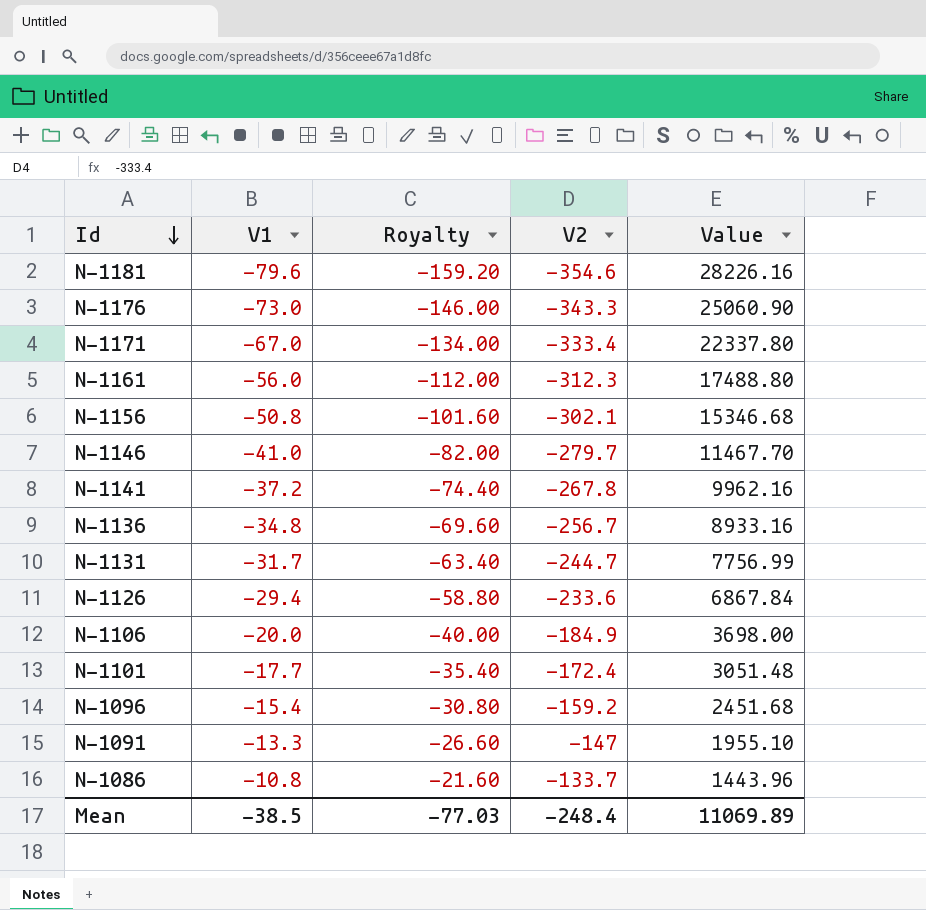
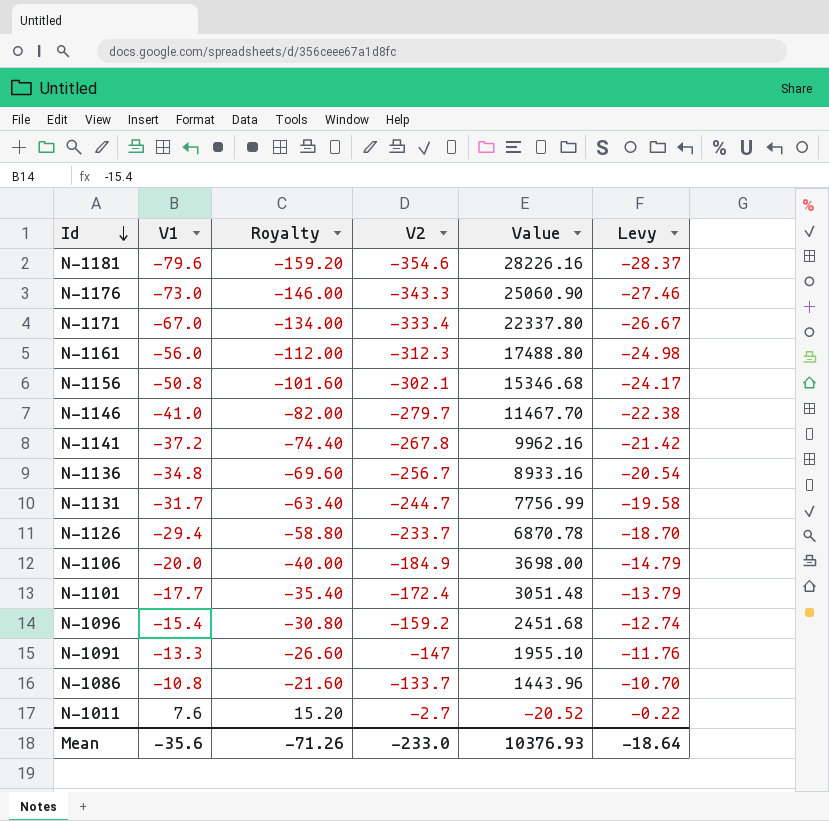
column Levy | formula: none -> [V2] * 0.08
N-1126 | V2: -233.6 -> -233.7
N-1126 | Value: 6867.84 -> 6870.78
row N-1011: none -> 7.6 | 15.20 | -2.7 | -20.52 | -0.22
Mean | V1: -38.5 -> -35.6
Mean | Royalty: -77.03 -> -71.26
Mean | V2: -248.4 -> -233.0
Mean | Value: 11069.89 -> 10376.93

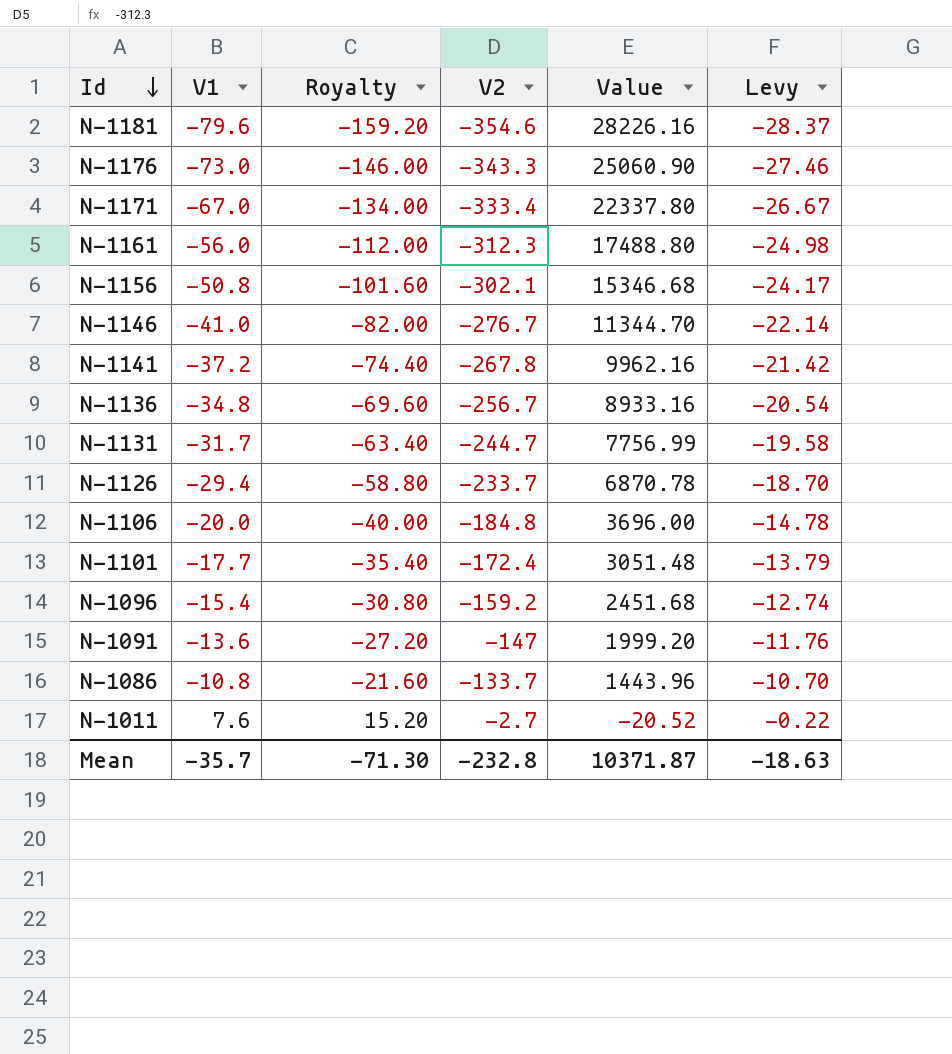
N-1146 | V2: -279.7 -> -276.7
N-1146 | Value: 11467.70 -> 11344.70
N-1146 | Levy: -22.38 -> -22.14
N-1106 | V2: -184.9 -> -184.8
N-1106 | Value: 3698.00 -> 3696.00
N-1106 | Levy: -14.79 -> -14.78
N-1091 | V1: -13.3 -> -13.6
N-1091 | Royalty: -26.60 -> -27.20
N-1091 | Value: 1955.10 -> 1999.20
Mean | V1: -35.6 -> -35.7
Mean | Royalty: -71.26 -> -71.30
Mean | V2: -233.0 -> -232.8
Mean | Value: 10376.93 -> 10371.87
Mean | Levy: -18.64 -> -18.63

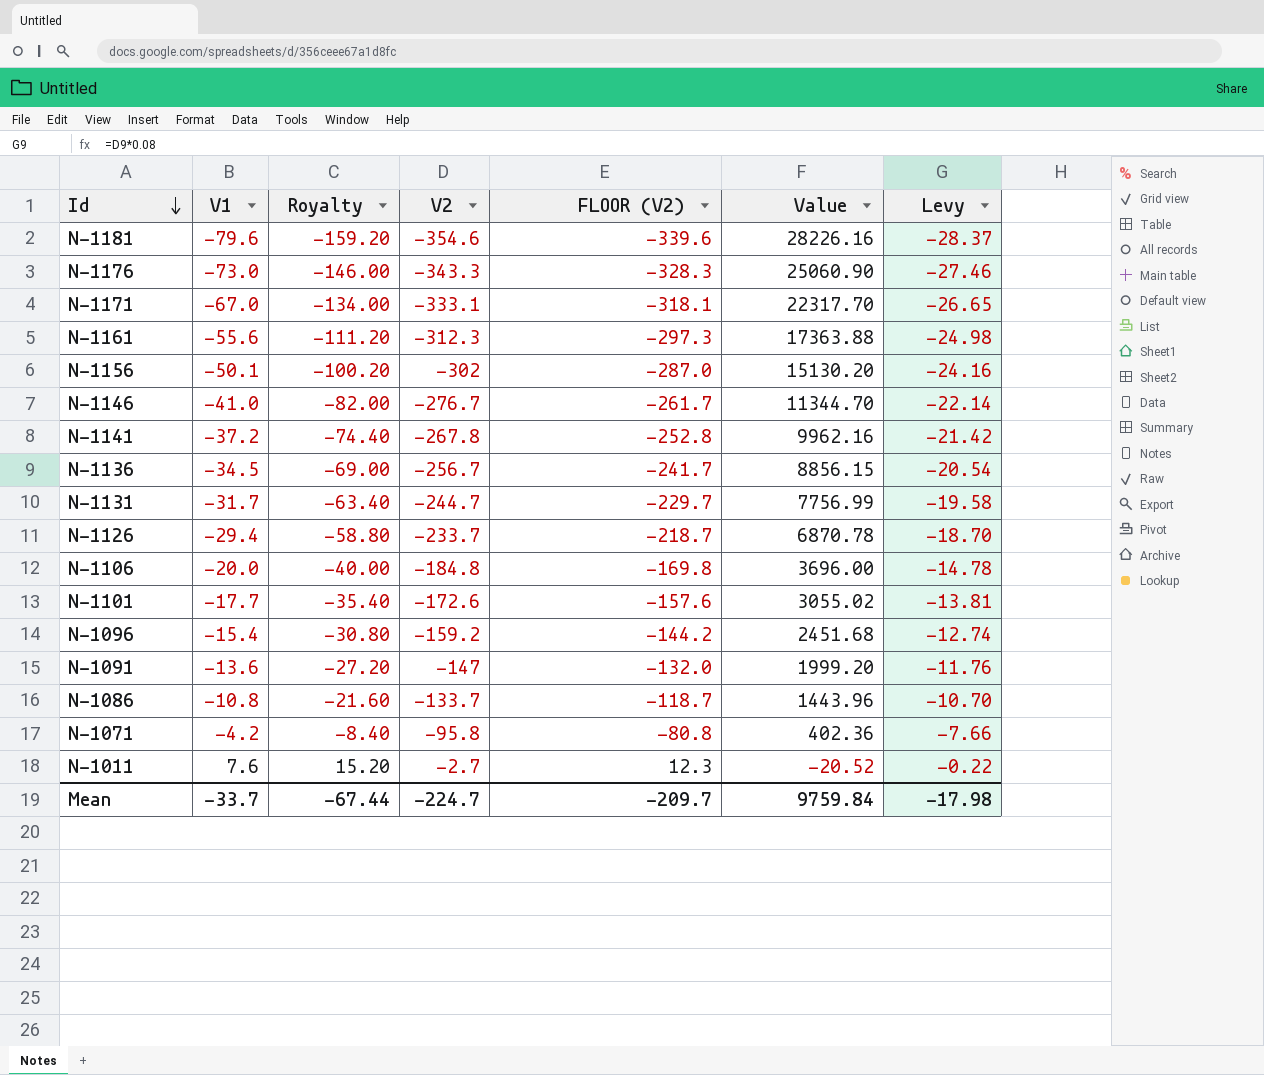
column FLOOR (V2) | formula: none -> [V2] + 15
N-1171 | V2: -333.4 -> -333.1
N-1171 | Value: 22337.80 -> 22317.70
N-1171 | Levy: -26.67 -> -26.65
N-1161 | V1: -56.0 -> -55.6
N-1161 | Royalty: -112.00 -> -111.20
N-1161 | Value: 17488.80 -> 17363.88
N-1156 | V1: -50.8 -> -50.1
N-1156 | Royalty: -101.60 -> -100.20
N-1156 | V2: -302.1 -> -302
N-1156 | Value: 15346.68 -> 15130.20
N-1156 | Levy: -24.17 -> -24.16
N-1136 | V1: -34.8 -> -34.5
N-1136 | Royalty: -69.60 -> -69.00
N-1136 | Value: 8933.16 -> 8856.15
N-1101 | V2: -172.4 -> -172.6
N-1101 | Value: 3051.48 -> 3055.02
N-1101 | Levy: -13.79 -> -13.81
row N-1071: none -> -4.2 | -8.40 | -95.8 | -80.8 | 402.36 | -7.66
Mean | V1: -35.7 -> -33.7
Mean | Royalty: -71.30 -> -67.44
Mean | V2: -232.8 -> -224.7
Mean | Value: 10371.87 -> 9759.84
Mean | Levy: -18.63 -> -17.98

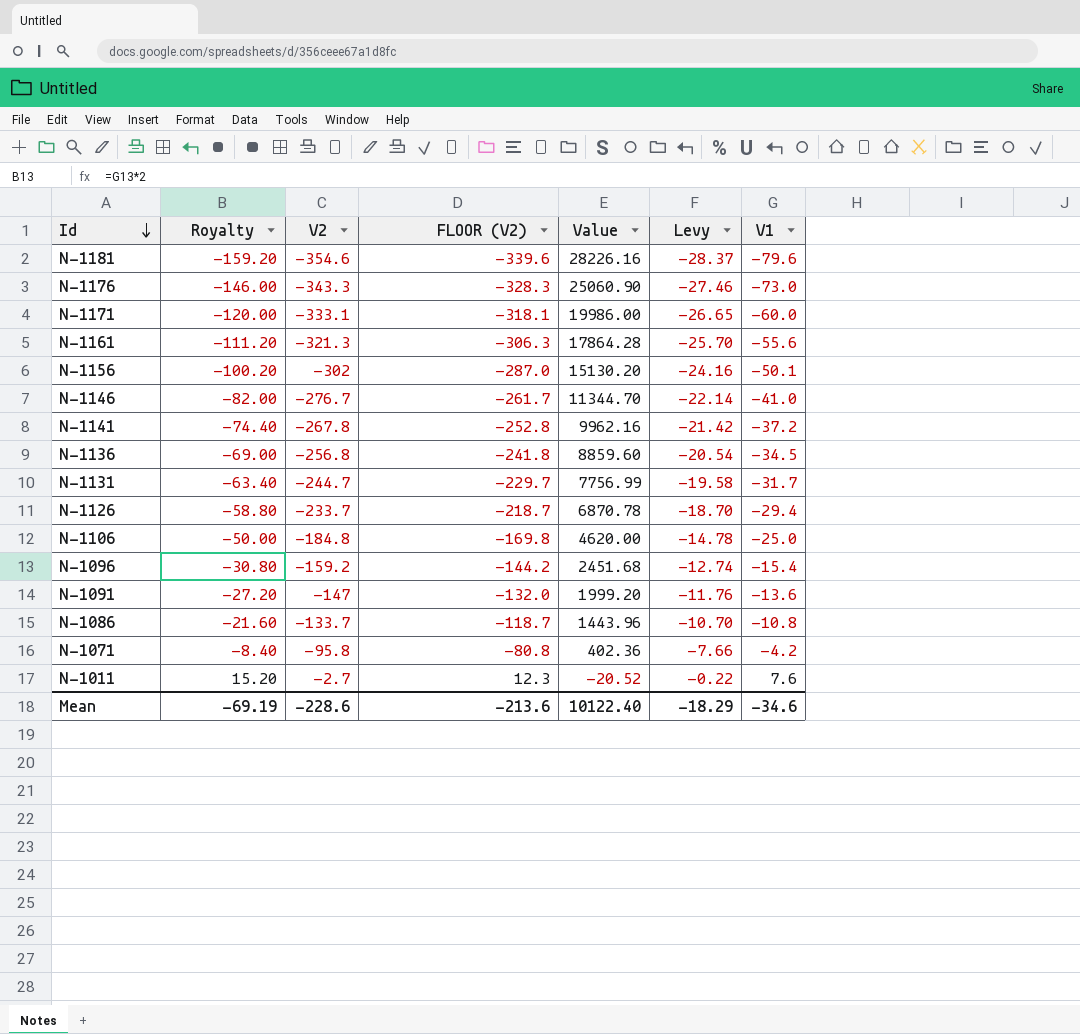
column V1 | position: 2 -> 7
row N-1101: -17.7 | -35.40 | -172.6 | -157.6 | 3055.02 | -13.81 -> none
N-1171 | Royalty: -134.00 -> -120.00
N-1171 | Value: 22317.70 -> 19986.00
N-1171 | V1: -67.0 -> -60.0
N-1161 | V2: -312.3 -> -321.3
N-1161 | FLOOR (V2): -297.3 -> -306.3
N-1161 | Value: 17363.88 -> 17864.28
N-1161 | Levy: -24.98 -> -25.70
N-1136 | V2: -256.7 -> -256.8
N-1136 | FLOOR (V2): -241.7 -> -241.8
N-1136 | Value: 8856.15 -> 8859.60
N-1106 | Royalty: -40.00 -> -50.00
N-1106 | Value: 3696.00 -> 4620.00
N-1106 | V1: -20.0 -> -25.0
Mean | Royalty: -67.44 -> -69.19
Mean | V2: -224.7 -> -228.6
Mean | FLOOR (V2): -209.7 -> -213.6
Mean | Value: 9759.84 -> 10122.40
Mean | Levy: -17.98 -> -18.29
Mean | V1: -33.7 -> -34.6

